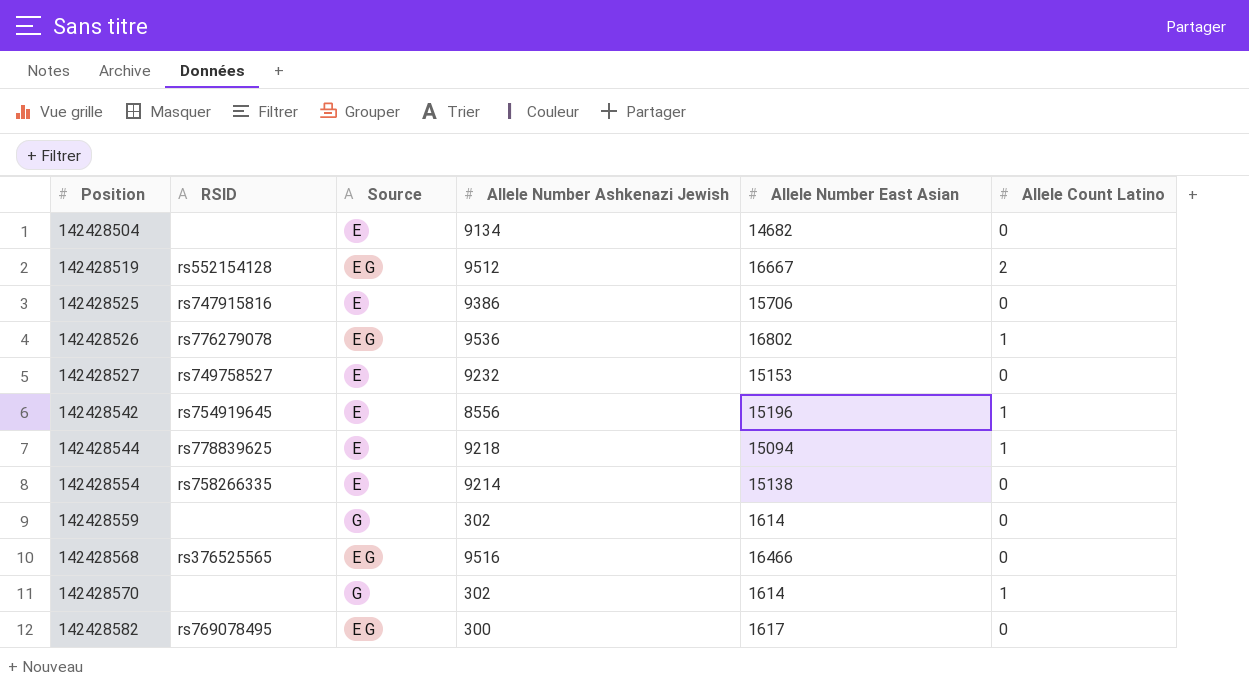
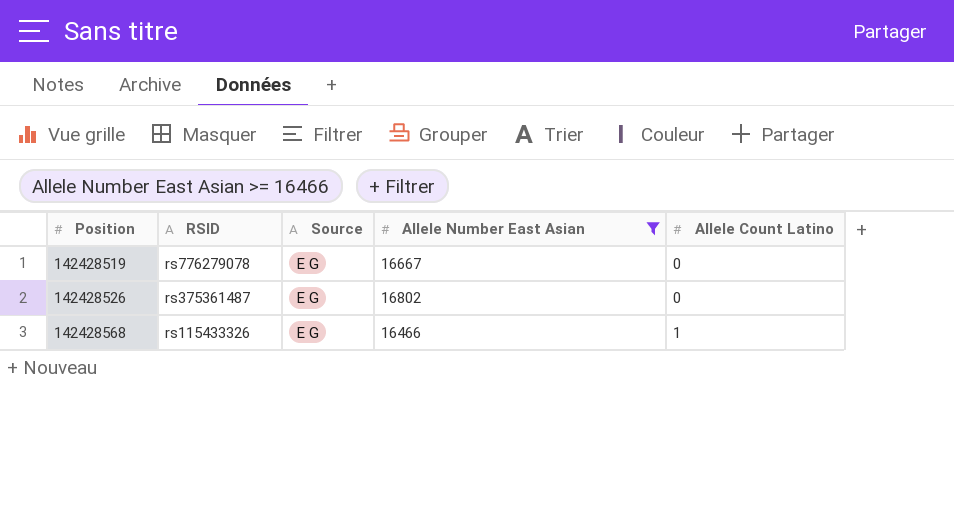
filter: none -> Allele Number East Asian >= 16466
column Allele Number Ashkenazi Jewish | position: 4 -> none
142428519 | RSID: rs552154128 -> rs776279078
142428519 | Allele Count Latino: 2 -> 0
142428526 | RSID: rs776279078 -> rs375361487
142428526 | Allele Count Latino: 1 -> 0
142428568 | RSID: rs376525565 -> rs115433326
142428568 | Allele Count Latino: 0 -> 1

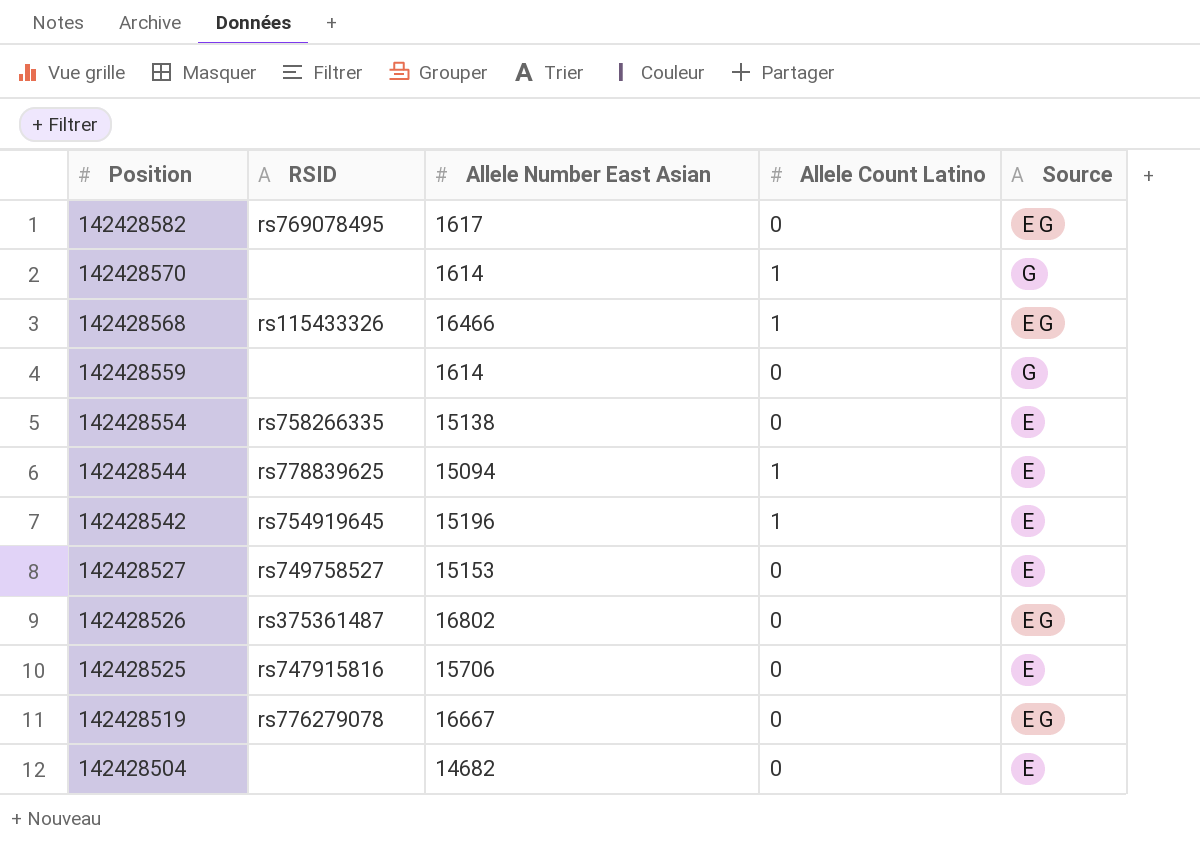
filter: Allele Number East Asian >= 16466 -> none
row order: Position ascending -> Position descending
column Source | position: 3 -> 5

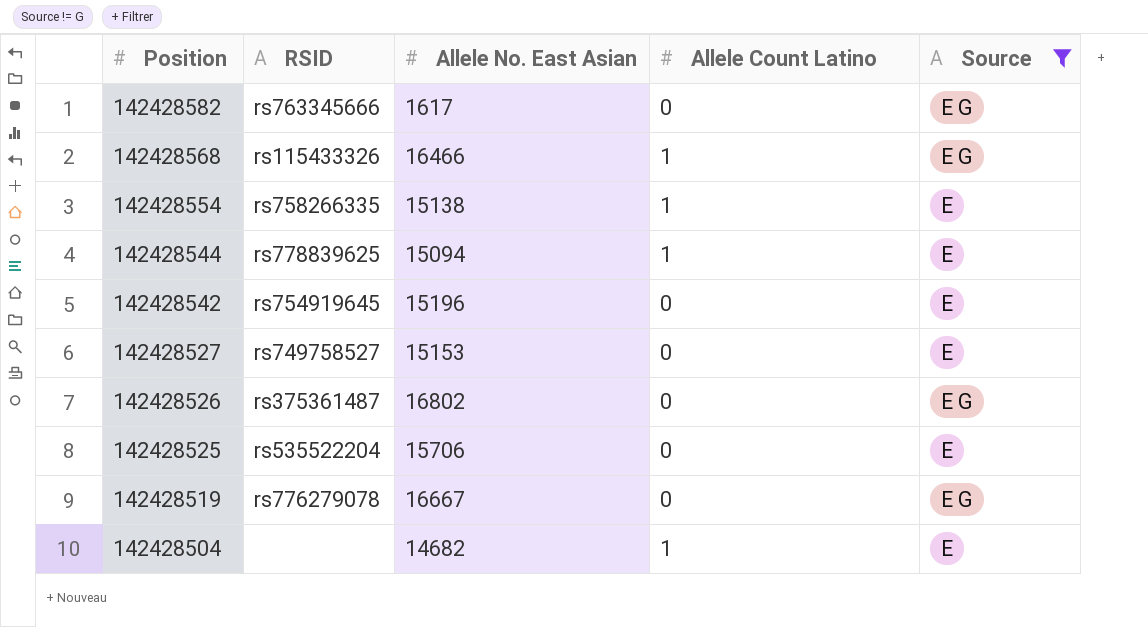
filter: none -> Source != G
column name: Allele Number East Asian -> Allele No. East Asian
142428582 | RSID: rs769078495 -> rs763345666
142428554 | Allele Count Latino: 0 -> 1
142428542 | Allele Count Latino: 1 -> 0
142428525 | RSID: rs747915816 -> rs535522204
142428504 | Allele Count Latino: 0 -> 1

